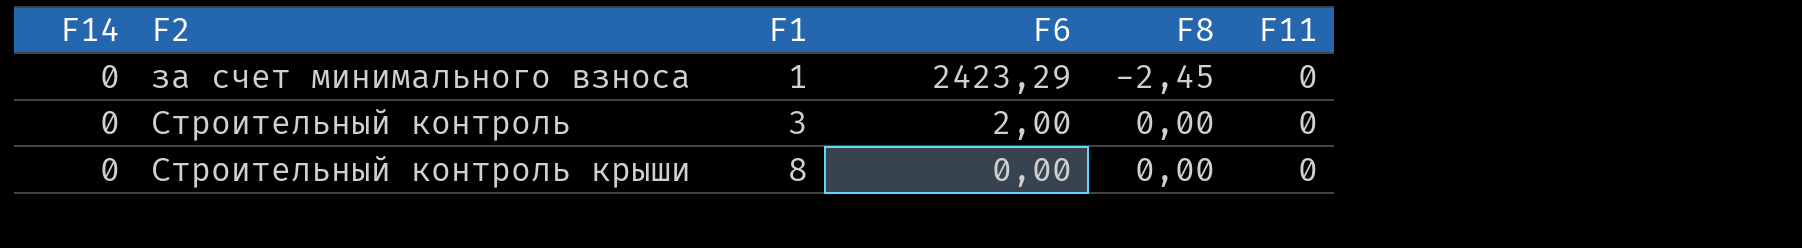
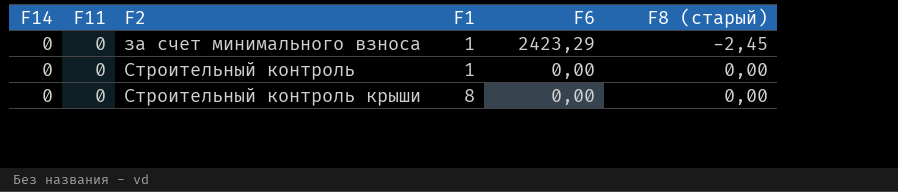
column F11 | position: 6 -> 2
column name: F8 -> F8 (старый)
Строительный контроль | F1: 3 -> 1
Строительный контроль | F6: 2,00 -> 0,00

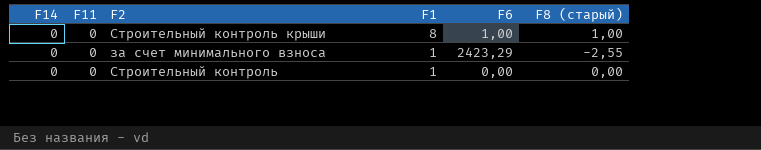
row order: F2 ascending -> F1 descending
Строительный контроль крыши | F6: 0,00 -> 1,00
Строительный контроль крыши | F8 (старый): 0,00 -> 1,00
за счет минимального взноса | F8 (старый): -2,45 -> -2,55

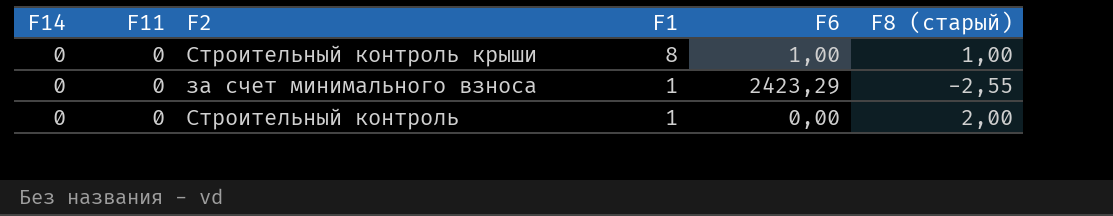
Строительный контроль | F8 (старый): 0,00 -> 2,00

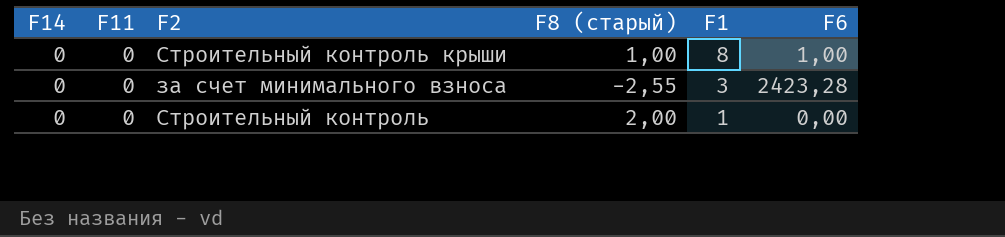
column F8 (старый) | position: 6 -> 4
за счет минимального взноса | F1: 1 -> 3
за счет минимального взноса | F6: 2423,29 -> 2423,28

